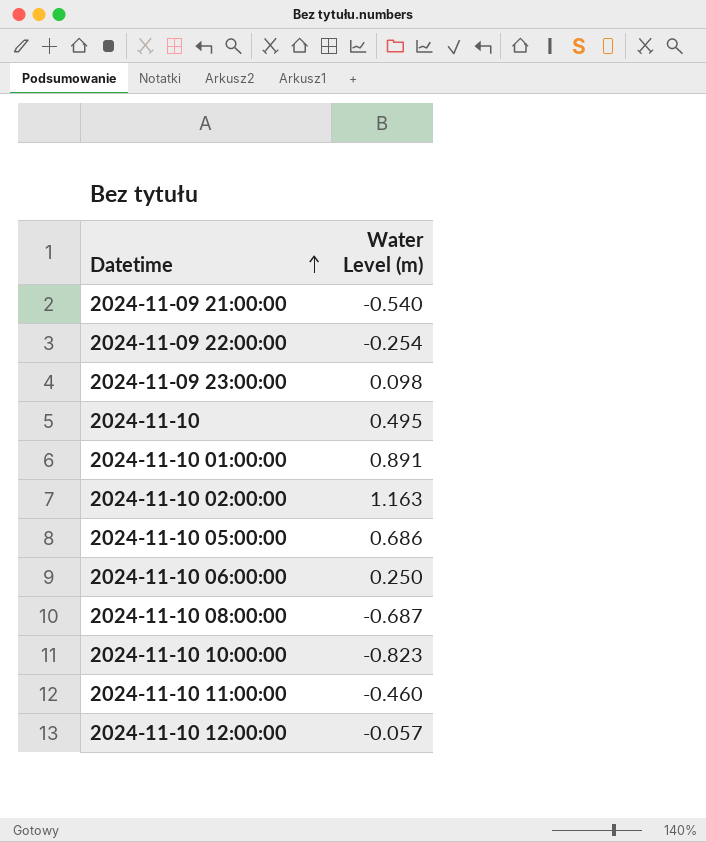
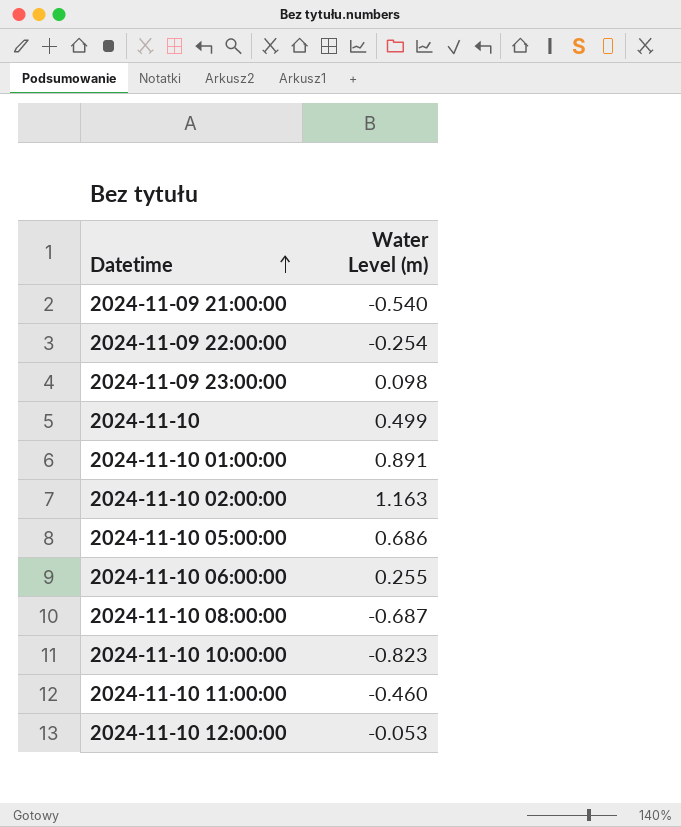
2024-11-10 | Water Level (m): 0.495 -> 0.499
2024-11-10 06:00:00 | Water Level (m): 0.250 -> 0.255
2024-11-10 12:00:00 | Water Level (m): -0.057 -> -0.053

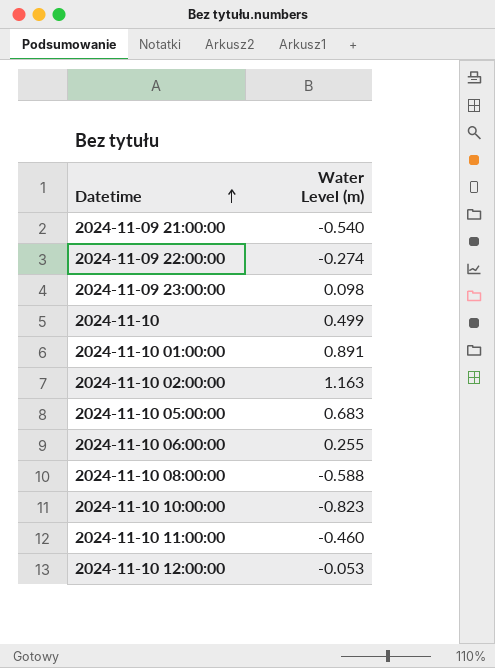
2024-11-09 22:00:00 | Water Level (m): -0.254 -> -0.274
2024-11-10 05:00:00 | Water Level (m): 0.686 -> 0.683
2024-11-10 08:00:00 | Water Level (m): -0.687 -> -0.588

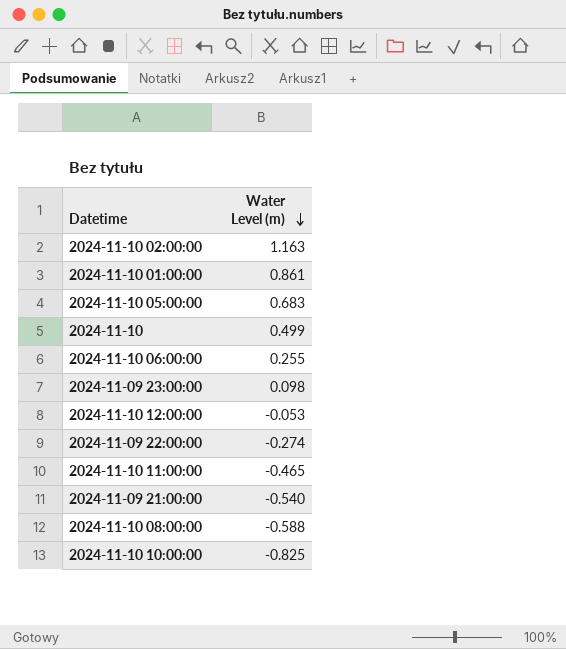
row order: Datetime ascending -> Water Level (m) descending
2024-11-10 01:00:00 | Water Level (m): 0.891 -> 0.861
2024-11-10 11:00:00 | Water Level (m): -0.460 -> -0.465
2024-11-10 10:00:00 | Water Level (m): -0.823 -> -0.825

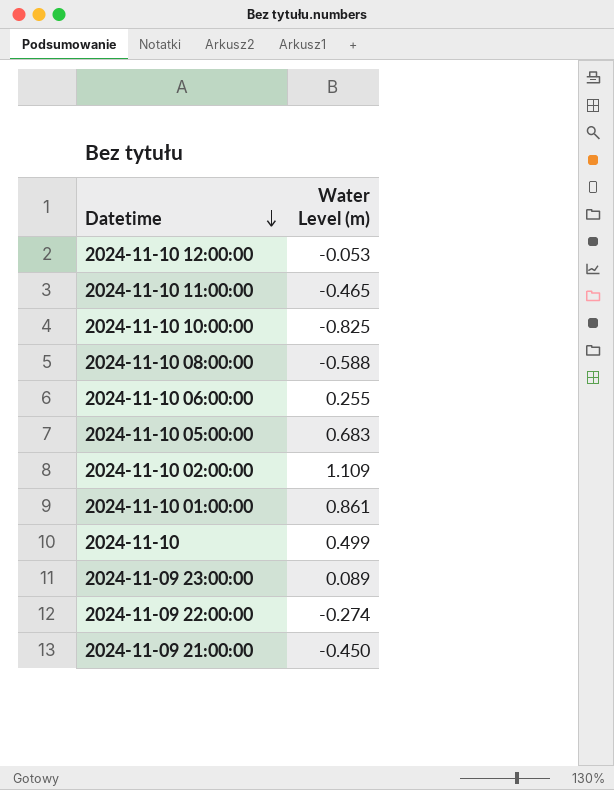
row order: Water Level (m) descending -> Datetime descending
2024-11-10 02:00:00 | Water Level (m): 1.163 -> 1.109
2024-11-09 23:00:00 | Water Level (m): 0.098 -> 0.089
2024-11-09 21:00:00 | Water Level (m): -0.540 -> -0.450

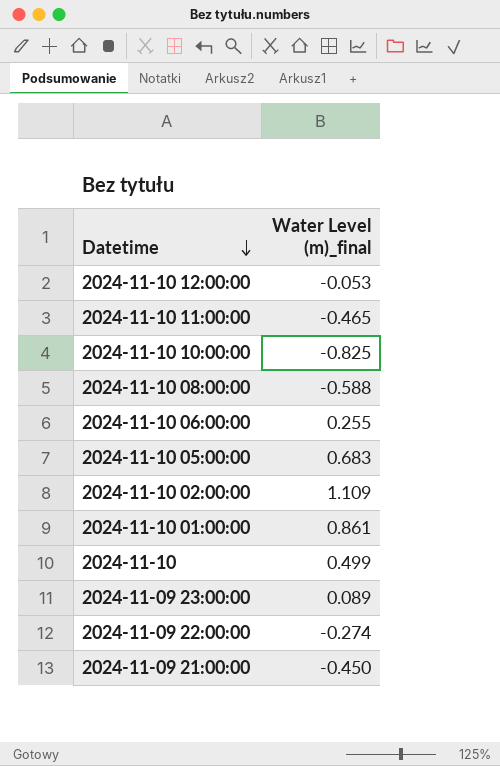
column name: Water Level (m) -> Water Level (m)_final

